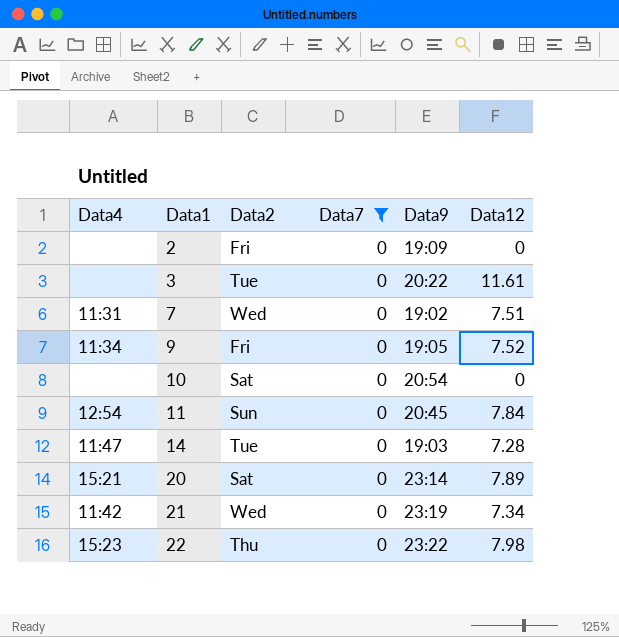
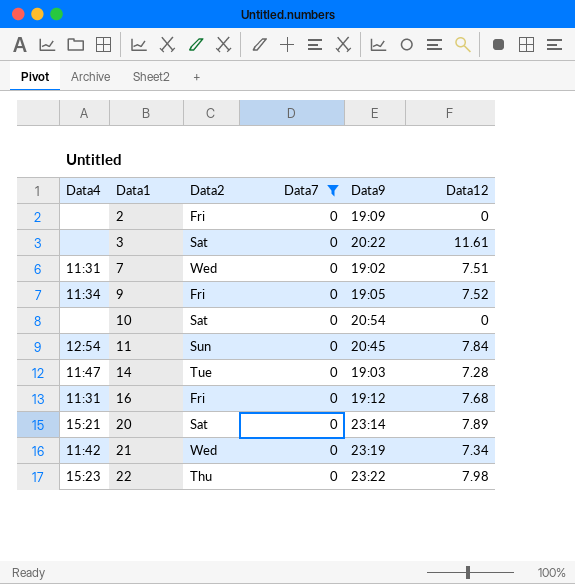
3 | Data2: Tue -> Sat
row 16: none -> 11:31 | Fri | 0 | 19:12 | 7.68

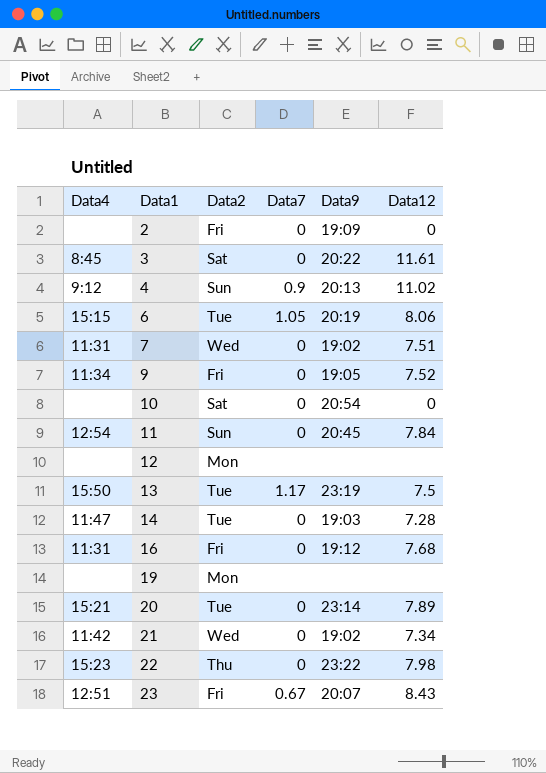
filter: Data7 = 0 -> none
3 | Data4: none -> 8:45
20 | Data2: Sat -> Tue
21 | Data9: 23:19 -> 19:02

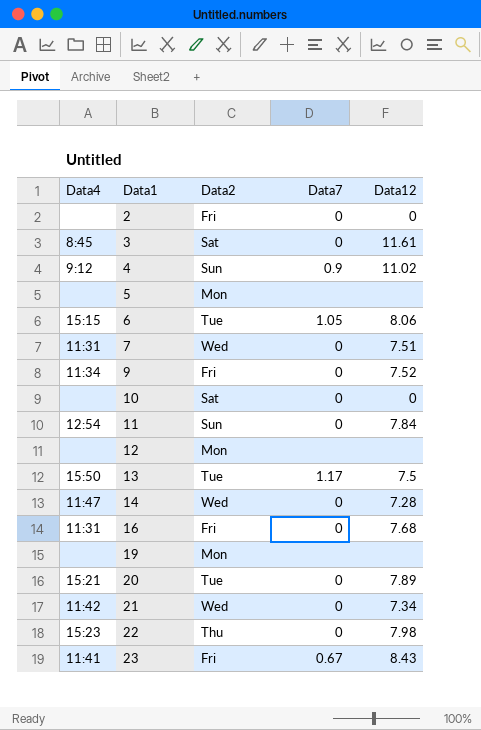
column Data9 | position: 5 -> none
row 5: none -> none | Mon | none | none
14 | Data2: Tue -> Wed
23 | Data4: 12:51 -> 11:41

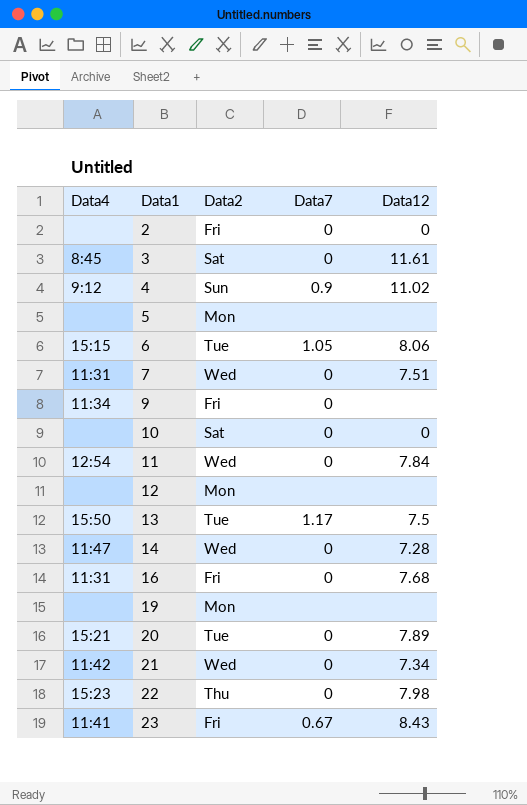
9 | Data12: 7.52 -> none
11 | Data2: Sun -> Wed

